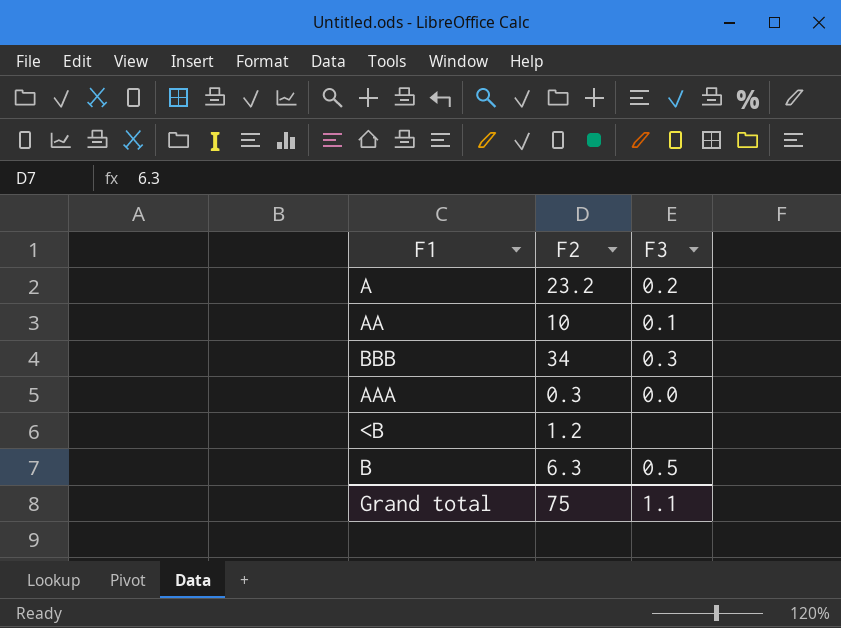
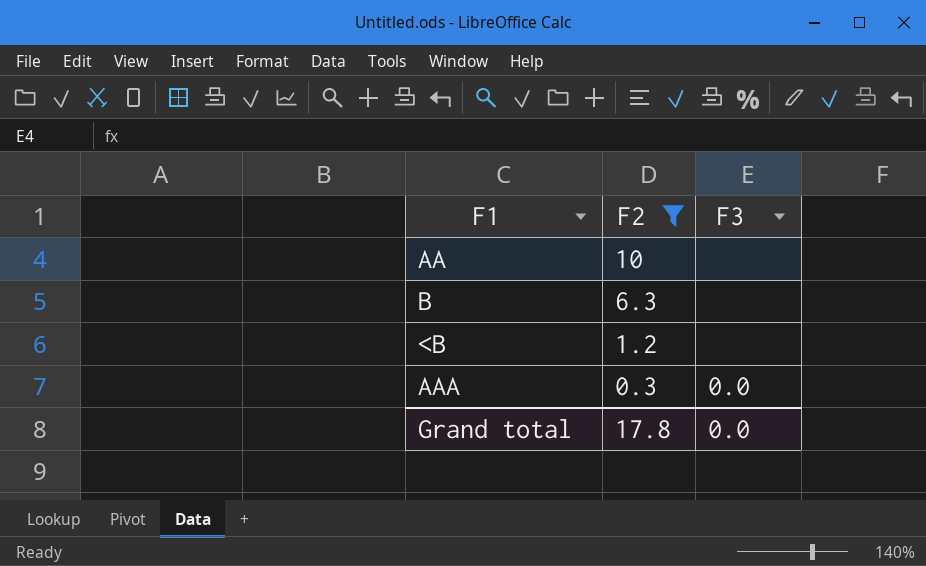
filter: none -> F2 <= 10
row order: none -> F2 descending
AA | F3: 0.1 -> none
B | F3: 0.5 -> none
Grand total | F2: 75 -> 17.8
Grand total | F3: 1.1 -> 0.0

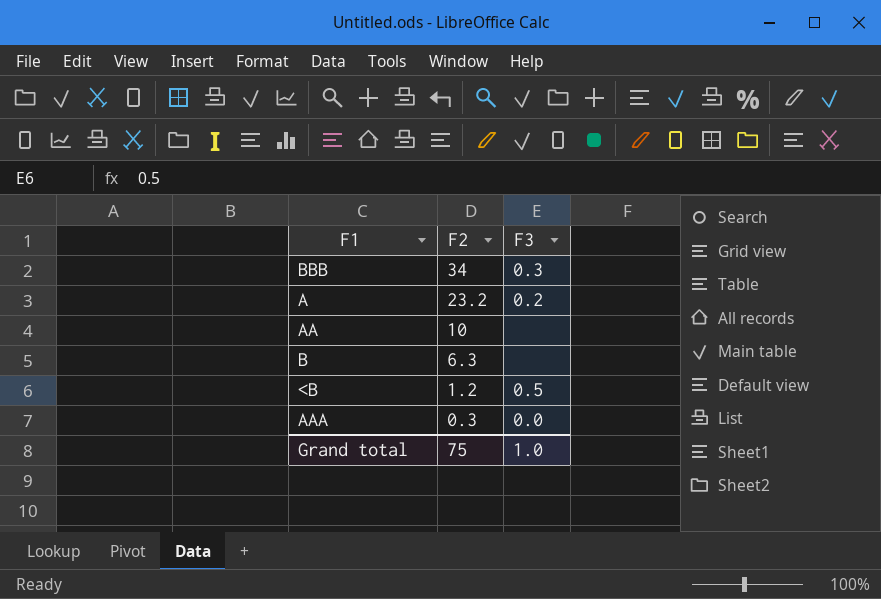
filter: F2 <= 10 -> none
<B | F3: none -> 0.5
Grand total | F2: 17.8 -> 75
Grand total | F3: 0.0 -> 1.0

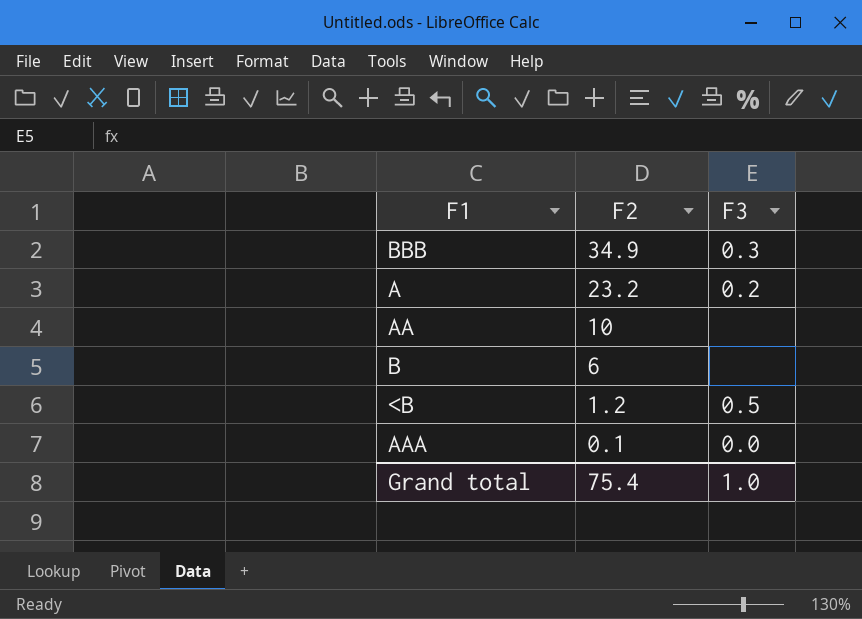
BBB | F2: 34 -> 34.9
B | F2: 6.3 -> 6
AAA | F2: 0.3 -> 0.1
Grand total | F2: 75 -> 75.4

